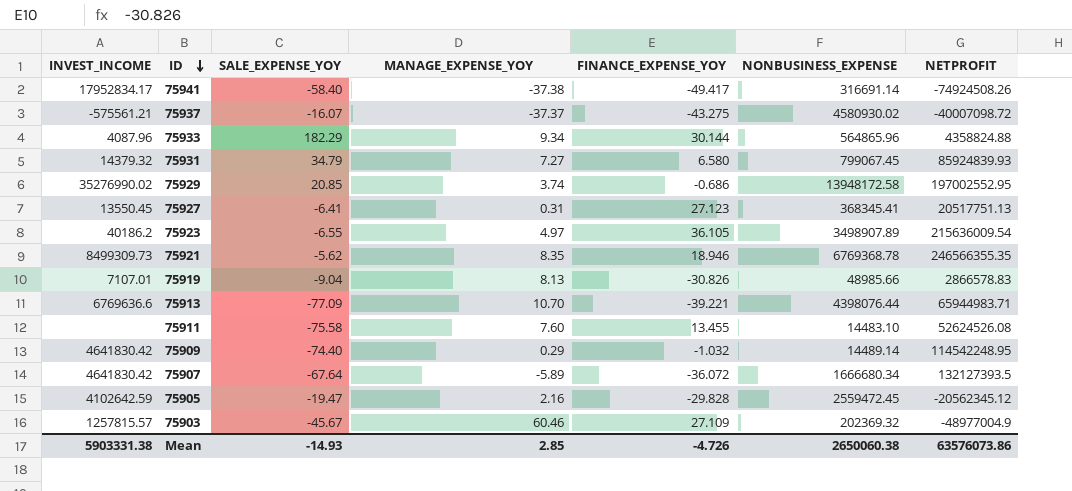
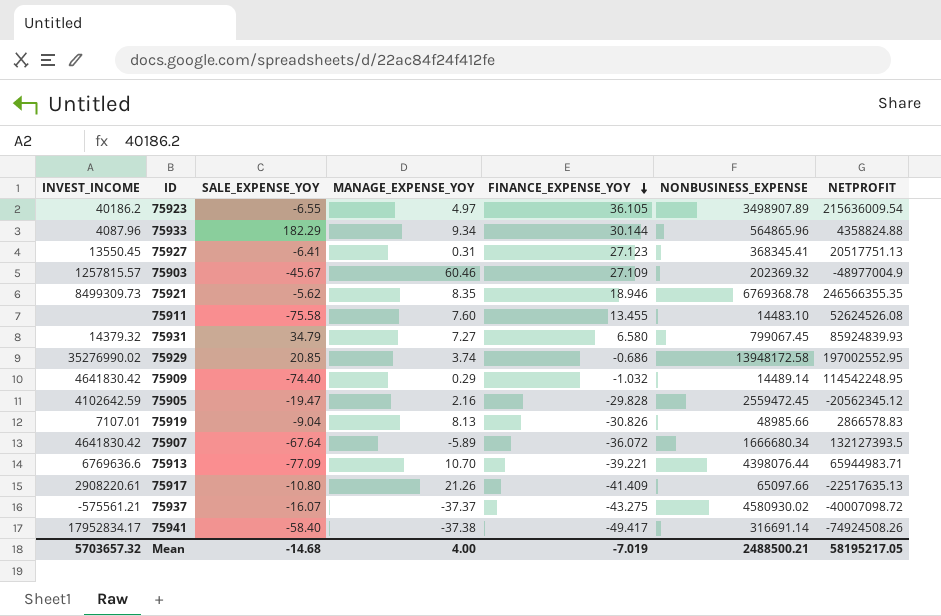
row order: ID descending -> FINANCE_EXPENSE_YOY descending
row 75917: none -> 2908220.61 | -10.80 | 21.26 | -41.409 | 65097.66 | -22517635.13
Mean | INVEST_INCOME: 5903331.38 -> 5703657.32
Mean | SALE_EXPENSE_YOY: -14.93 -> -14.68
Mean | MANAGE_EXPENSE_YOY: 2.85 -> 4.00
Mean | FINANCE_EXPENSE_YOY: -4.726 -> -7.019
Mean | NONBUSINESS_EXPENSE: 2650060.38 -> 2488500.21
Mean | NETPROFIT: 63576073.86 -> 58195217.05

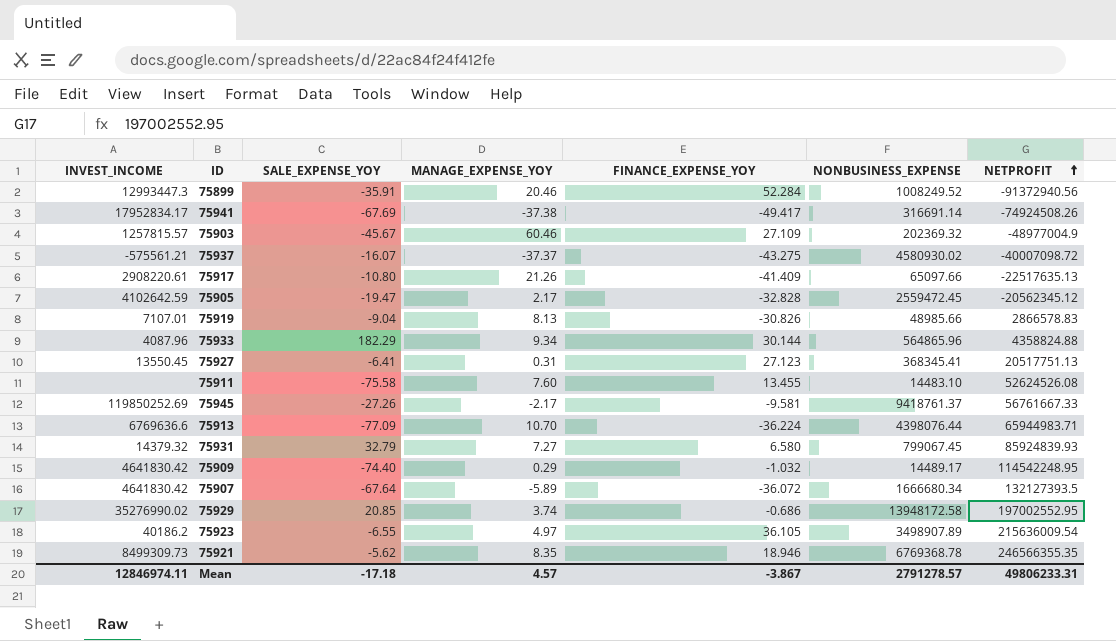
row order: FINANCE_EXPENSE_YOY descending -> NETPROFIT ascending
row 75899: none -> 12993447.3 | -35.91 | 20.46 | 52.284 | 1008249.52 | -91372940.56
75941 | SALE_EXPENSE_YOY: -58.40 -> -67.69
75905 | MANAGE_EXPENSE_YOY: 2.16 -> 2.17
75905 | FINANCE_EXPENSE_YOY: -29.828 -> -32.828
row 75945: none -> 119850252.69 | -27.26 | -2.17 | -9.581 | 9418761.37 | 56761667.33
75913 | FINANCE_EXPENSE_YOY: -39.221 -> -36.224
75931 | SALE_EXPENSE_YOY: 34.79 -> 32.79
75909 | NONBUSINESS_EXPENSE: 14489.14 -> 14489.17
Mean | INVEST_INCOME: 5703657.32 -> 12846974.11
Mean | SALE_EXPENSE_YOY: -14.68 -> -17.18
Mean | MANAGE_EXPENSE_YOY: 4.00 -> 4.57
Mean | FINANCE_EXPENSE_YOY: -7.019 -> -3.867
Mean | NONBUSINESS_EXPENSE: 2488500.21 -> 2791278.57
Mean | NETPROFIT: 58195217.05 -> 49806233.31

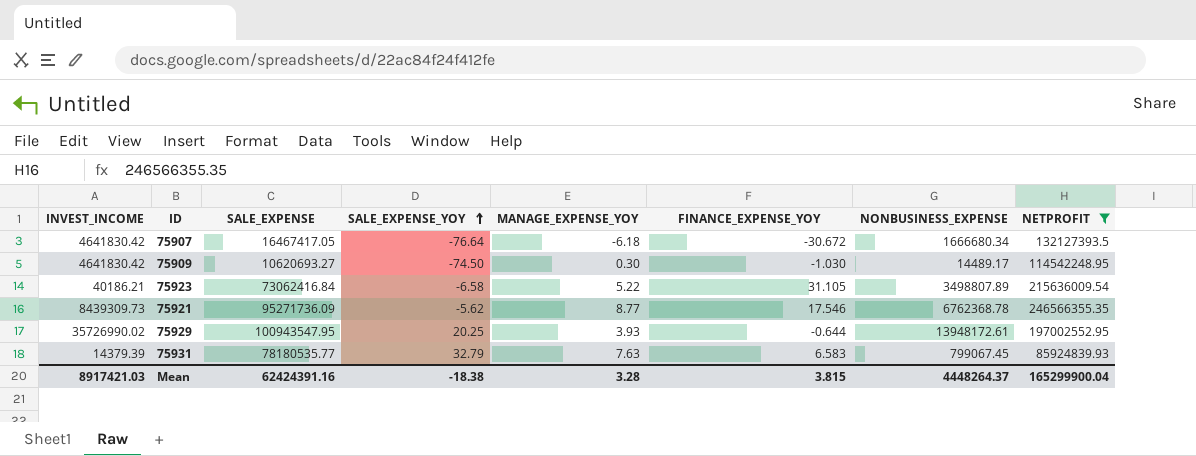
filter: none -> NETPROFIT >= 85924839.93
row order: NETPROFIT ascending -> SALE_EXPENSE_YOY ascending
column SALE_EXPENSE | position: none -> 3
75907 | SALE_EXPENSE_YOY: -67.64 -> -76.64
75907 | MANAGE_EXPENSE_YOY: -5.89 -> -6.18
75907 | FINANCE_EXPENSE_YOY: -36.072 -> -30.672
75909 | SALE_EXPENSE_YOY: -74.40 -> -74.50
75909 | MANAGE_EXPENSE_YOY: 0.29 -> 0.30
75909 | FINANCE_EXPENSE_YOY: -1.032 -> -1.030
75923 | INVEST_INCOME: 40186.2 -> 40186.21
75923 | SALE_EXPENSE_YOY: -6.55 -> -6.58
75923 | MANAGE_EXPENSE_YOY: 4.97 -> 5.22
75923 | FINANCE_EXPENSE_YOY: 36.105 -> 31.105
75923 | NONBUSINESS_EXPENSE: 3498907.89 -> 3498807.89
75921 | INVEST_INCOME: 8499309.73 -> 8439309.73
75921 | MANAGE_EXPENSE_YOY: 8.35 -> 8.77
75921 | FINANCE_EXPENSE_YOY: 18.946 -> 17.546
75921 | NONBUSINESS_EXPENSE: 6769368.78 -> 6762368.78
75929 | INVEST_INCOME: 35276990.02 -> 35726990.02
75929 | SALE_EXPENSE_YOY: 20.85 -> 20.25
75929 | MANAGE_EXPENSE_YOY: 3.74 -> 3.93
75929 | FINANCE_EXPENSE_YOY: -0.686 -> -0.644
75929 | NONBUSINESS_EXPENSE: 13948172.58 -> 13948172.61
75931 | INVEST_INCOME: 14379.32 -> 14379.39
75931 | MANAGE_EXPENSE_YOY: 7.27 -> 7.63
75931 | FINANCE_EXPENSE_YOY: 6.580 -> 6.583
Mean | INVEST_INCOME: 12846974.11 -> 8917421.03
Mean | SALE_EXPENSE_YOY: -17.18 -> -18.38
Mean | MANAGE_EXPENSE_YOY: 4.57 -> 3.28
Mean | FINANCE_EXPENSE_YOY: -3.867 -> 3.815
Mean | NONBUSINESS_EXPENSE: 2791278.57 -> 4448264.37
Mean | NETPROFIT: 49806233.31 -> 165299900.04

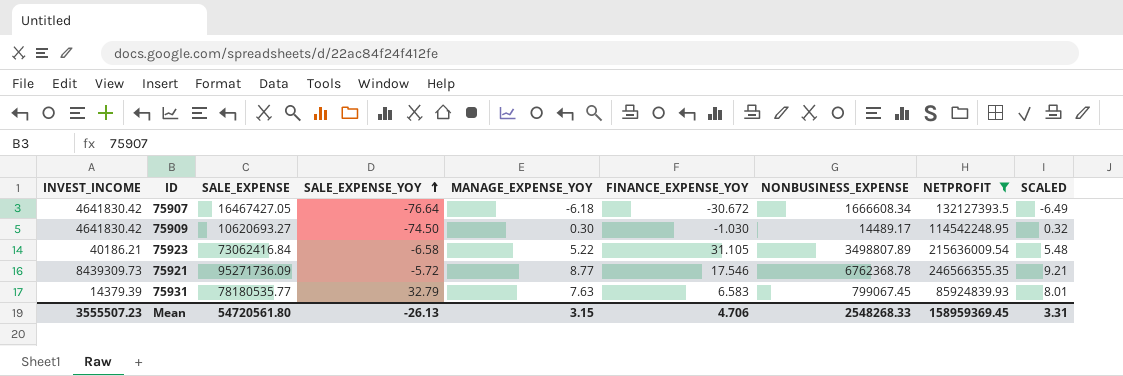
column SCALED | formula: none -> [MANAGE_EXPENSE_YOY] * 1.05
row 75929: 35726990.02 | 100943547.95 | 20.25 | 3.93 | -0.644 | 13948172.61 | 197002552.95 -> none
75907 | SALE_EXPENSE: 16467417.05 -> 16467427.05
75907 | NONBUSINESS_EXPENSE: 1666680.34 -> 1666608.34
75921 | SALE_EXPENSE_YOY: -5.62 -> -5.72
Mean | INVEST_INCOME: 8917421.03 -> 3555507.23
Mean | SALE_EXPENSE: 62424391.16 -> 54720561.80
Mean | SALE_EXPENSE_YOY: -18.38 -> -26.13
Mean | MANAGE_EXPENSE_YOY: 3.28 -> 3.15
Mean | FINANCE_EXPENSE_YOY: 3.815 -> 4.706
Mean | NONBUSINESS_EXPENSE: 4448264.37 -> 2548268.33
Mean | NETPROFIT: 165299900.04 -> 158959369.45

